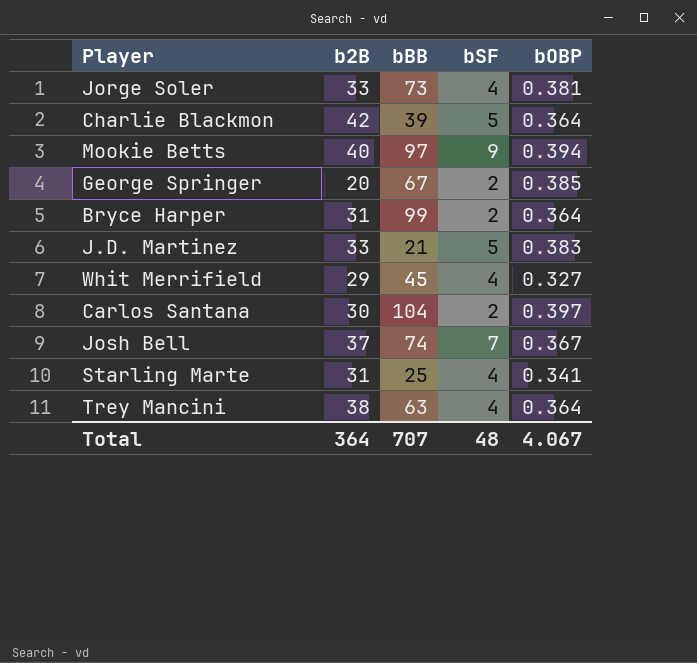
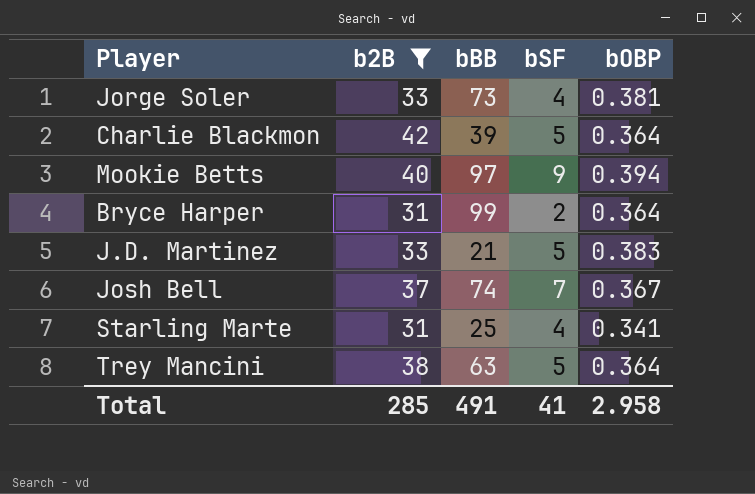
filter: none -> b2B >= 31
Trey Mancini | bSF: 4 -> 5
Total | b2B: 364 -> 285
Total | bBB: 707 -> 491
Total | bSF: 48 -> 41
Total | bOBP: 4.067 -> 2.958

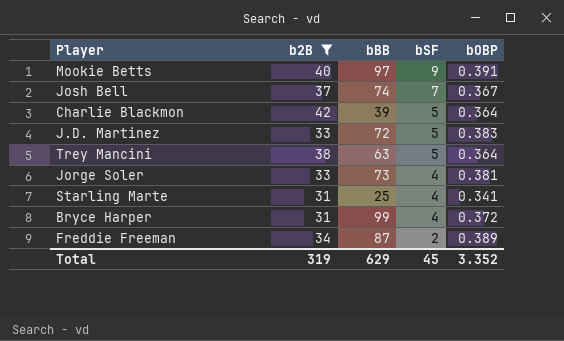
row order: none -> bSF descending
Mookie Betts | bOBP: 0.394 -> 0.391
J.D. Martinez | bBB: 21 -> 72
Bryce Harper | bSF: 2 -> 4
Bryce Harper | bOBP: 0.364 -> 0.372
row Freddie Freeman: none -> 34 | 87 | 2 | 0.389
Total | b2B: 285 -> 319
Total | bBB: 491 -> 629
Total | bSF: 41 -> 45
Total | bOBP: 2.958 -> 3.352

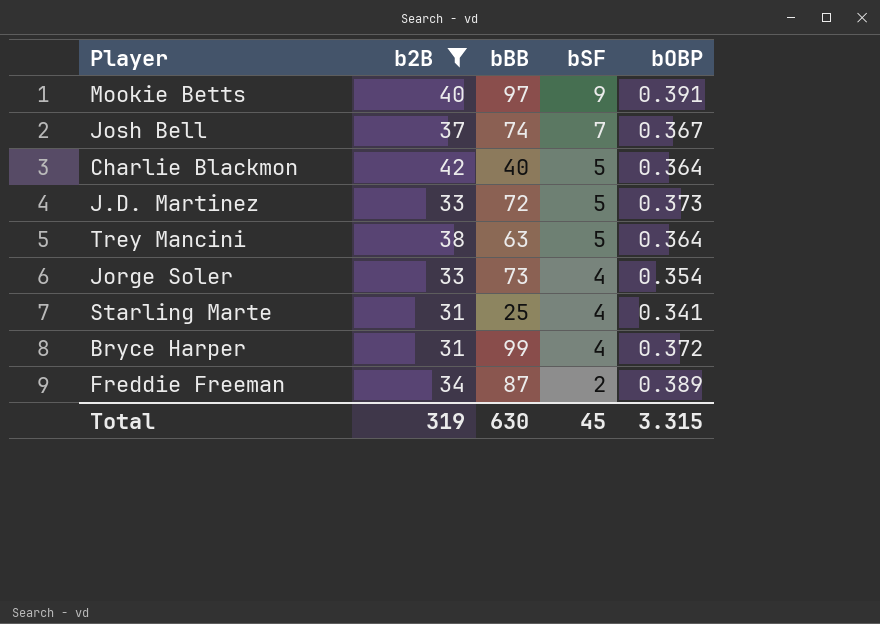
Charlie Blackmon | bBB: 39 -> 40
J.D. Martinez | bOBP: 0.383 -> 0.373
Jorge Soler | bOBP: 0.381 -> 0.354
Total | bBB: 629 -> 630
Total | bOBP: 3.352 -> 3.315

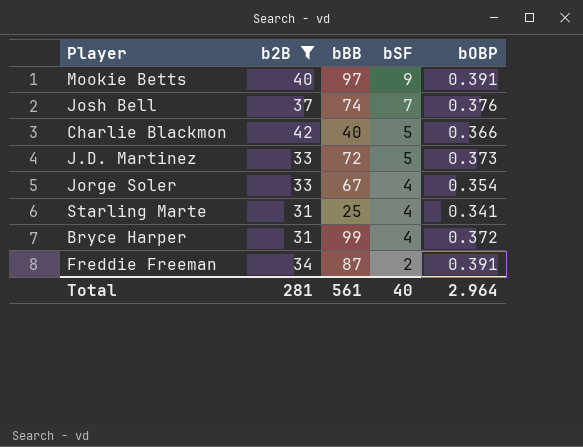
row Trey Mancini: 38 | 63 | 5 | 0.364 -> none
Josh Bell | bOBP: 0.367 -> 0.376
Charlie Blackmon | bOBP: 0.364 -> 0.366
Jorge Soler | bBB: 73 -> 67
Freddie Freeman | bOBP: 0.389 -> 0.391
Total | b2B: 319 -> 281
Total | bBB: 630 -> 561
Total | bSF: 45 -> 40
Total | bOBP: 3.315 -> 2.964

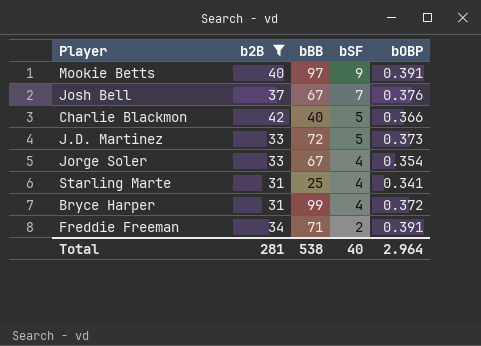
Josh Bell | bBB: 74 -> 67
Freddie Freeman | bBB: 87 -> 71
Total | bBB: 561 -> 538

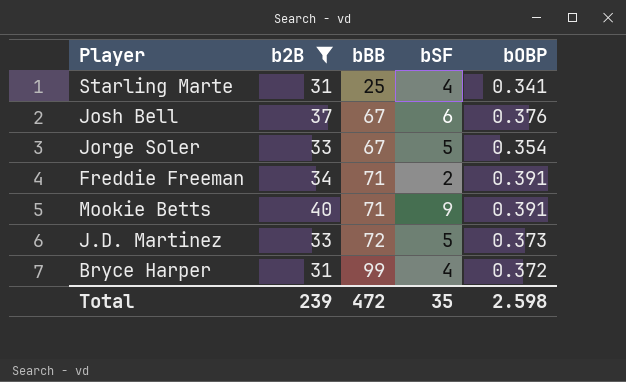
row order: bSF descending -> bBB ascending
row Charlie Blackmon: 42 | 40 | 5 | 0.366 -> none
Josh Bell | bSF: 7 -> 6
Jorge Soler | bSF: 4 -> 5
Mookie Betts | bBB: 97 -> 71
Total | b2B: 281 -> 239
Total | bBB: 538 -> 472
Total | bSF: 40 -> 35
Total | bOBP: 2.964 -> 2.598

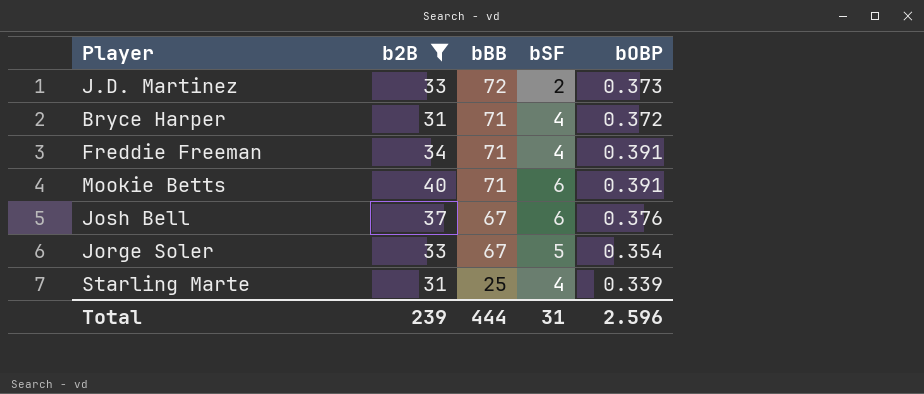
row order: bBB ascending -> bBB descending
J.D. Martinez | bSF: 5 -> 2
Bryce Harper | bBB: 99 -> 71
Freddie Freeman | bSF: 2 -> 4
Mookie Betts | bSF: 9 -> 6
Starling Marte | bOBP: 0.341 -> 0.339
Total | bBB: 472 -> 444
Total | bSF: 35 -> 31
Total | bOBP: 2.598 -> 2.596

